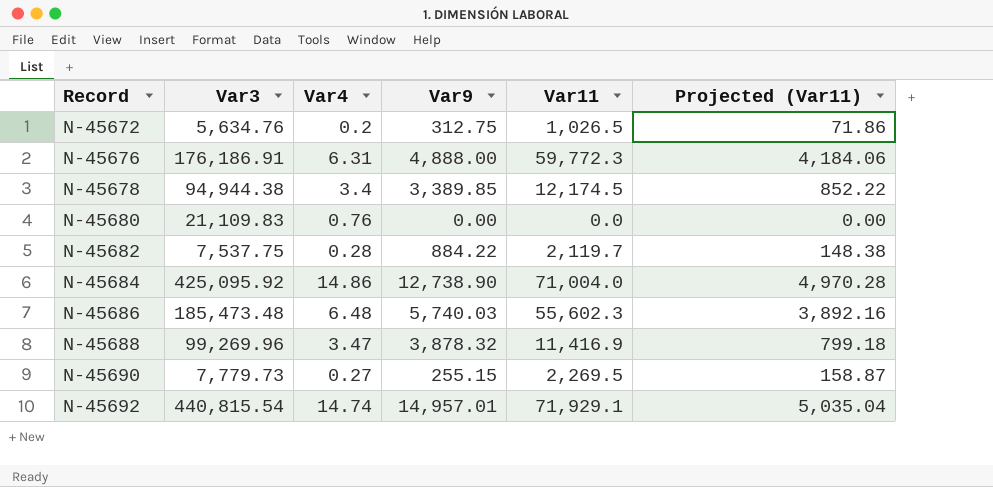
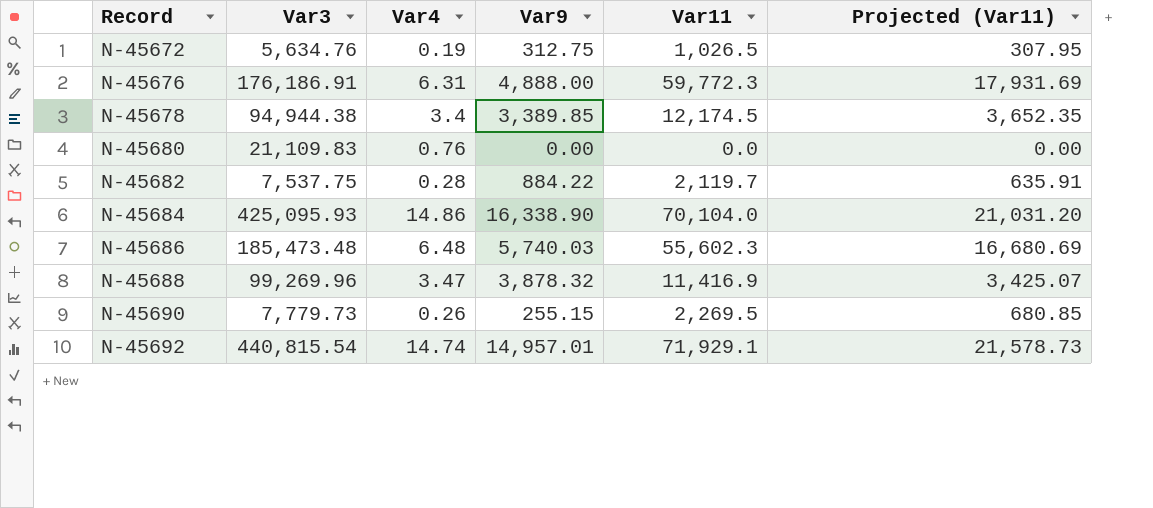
column Projected (Var11) | formula: [Var11] * 0.07 -> [Var11] * 0.3
N-45672 | Var4: 0.2 -> 0.19
N-45684 | Var3: 425,095.92 -> 425,095.93
N-45684 | Var9: 12,738.90 -> 16,338.90
N-45684 | Var11: 71,004.0 -> 70,104.0
N-45690 | Var4: 0.27 -> 0.26

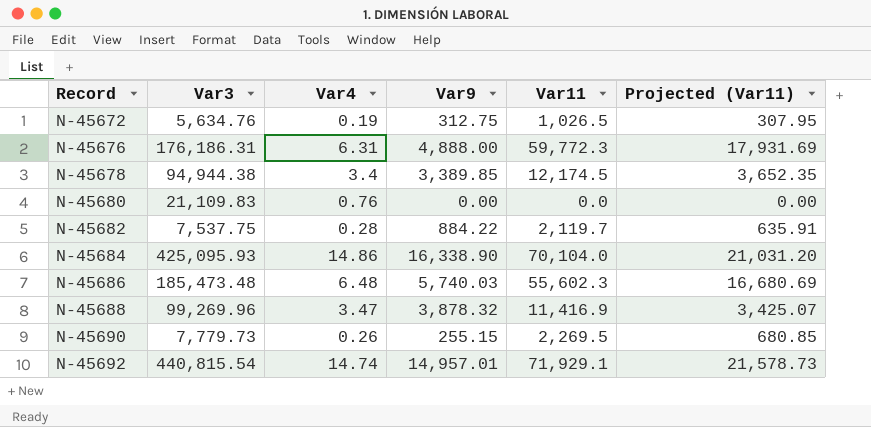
N-45676 | Var3: 176,186.91 -> 176,186.31

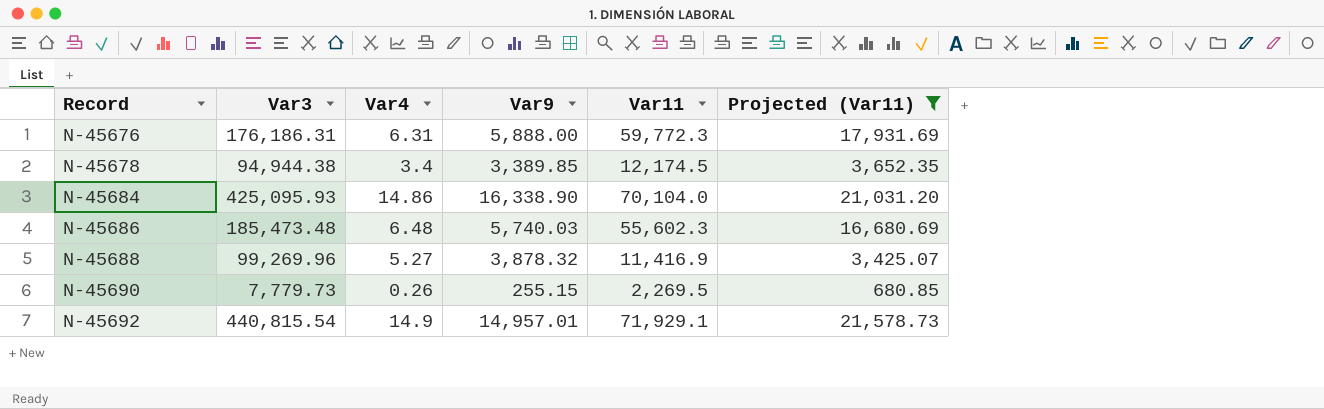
filter: none -> Projected (Var11) >= 680.85
N-45676 | Var9: 4,888.00 -> 5,888.00
N-45688 | Var4: 3.47 -> 5.27
N-45692 | Var4: 14.74 -> 14.9

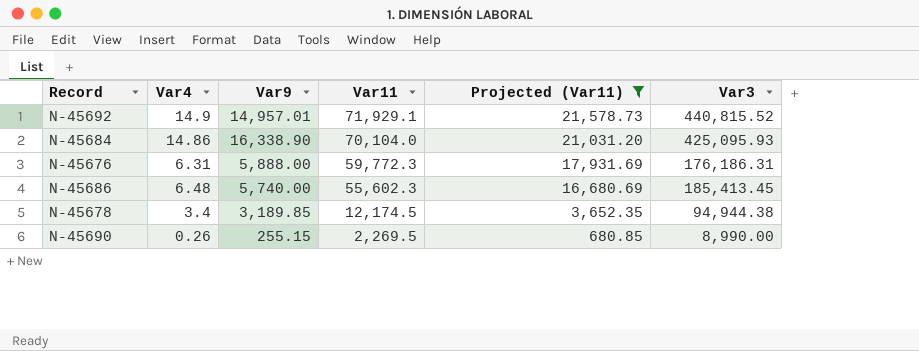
row order: Record ascending -> Var11 descending
column Var3 | position: 2 -> 6
row N-45688: 99,269.96 | 5.27 | 3,878.32 | 11,416.9 | 3,425.07 -> none
N-45692 | Var3: 440,815.54 -> 440,815.52
N-45686 | Var9: 5,740.03 -> 5,740.00
N-45686 | Var3: 185,473.48 -> 185,413.45
N-45678 | Var9: 3,389.85 -> 3,189.85
N-45690 | Var3: 7,779.73 -> 8,990.00

